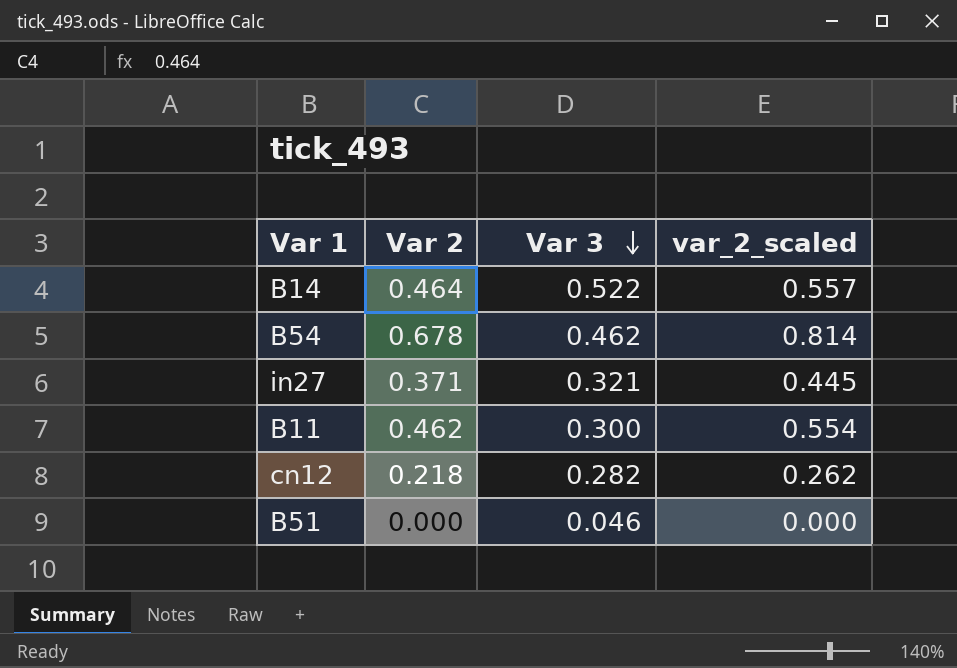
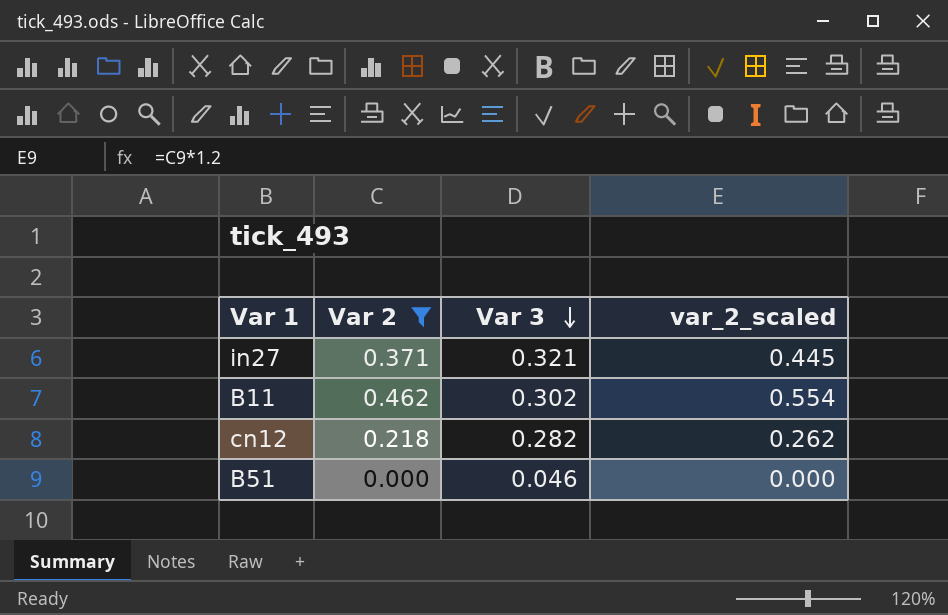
filter: none -> Var 2 <= 0.462
B11 | Var 3: 0.300 -> 0.302

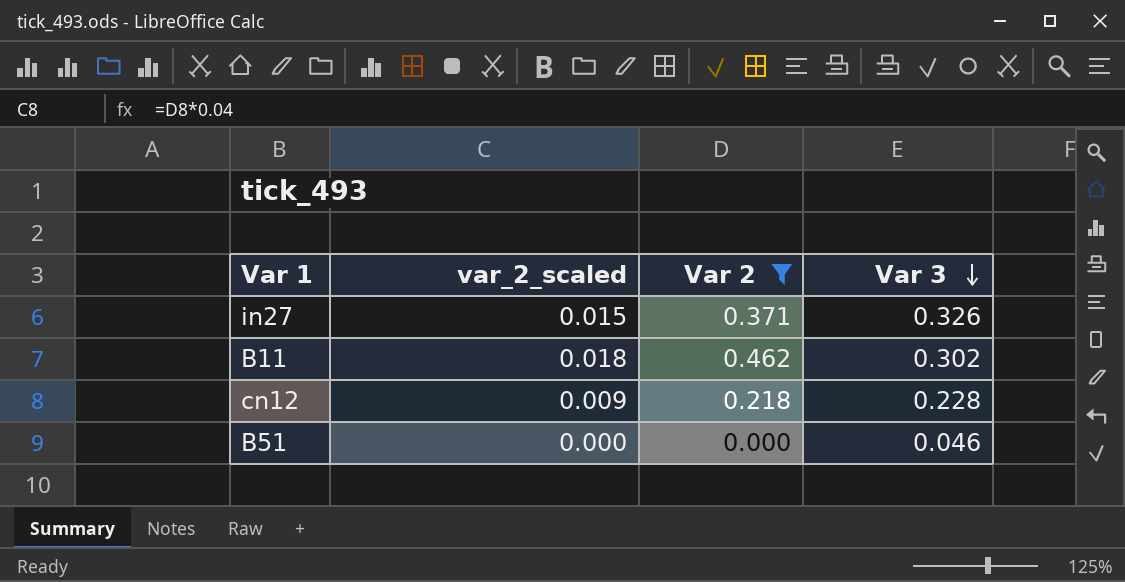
column var_2_scaled | formula: [Var 2] * 1.2 -> [Var 2] * 0.04
column var_2_scaled | position: 4 -> 2
in27 | Var 3: 0.321 -> 0.326
cn12 | Var 3: 0.282 -> 0.228

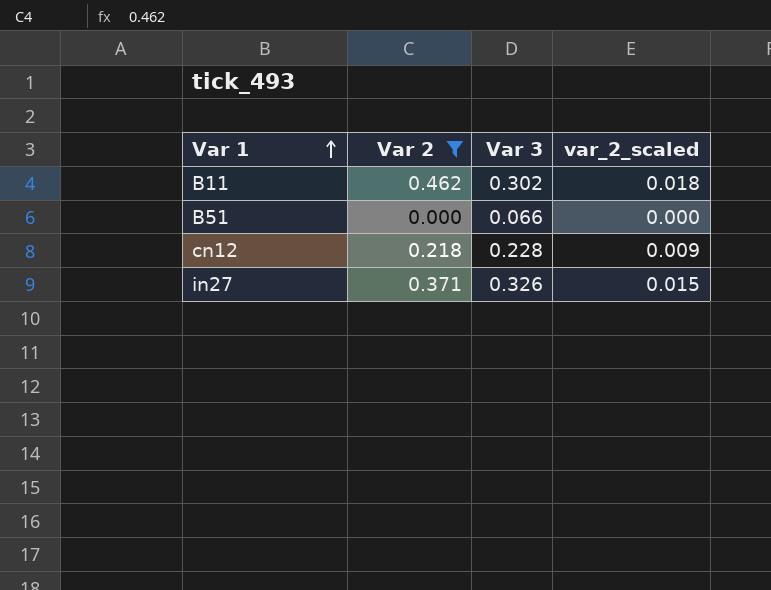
row order: Var 3 descending -> Var 1 ascending
column var_2_scaled | position: 2 -> 4
B51 | Var 3: 0.046 -> 0.066

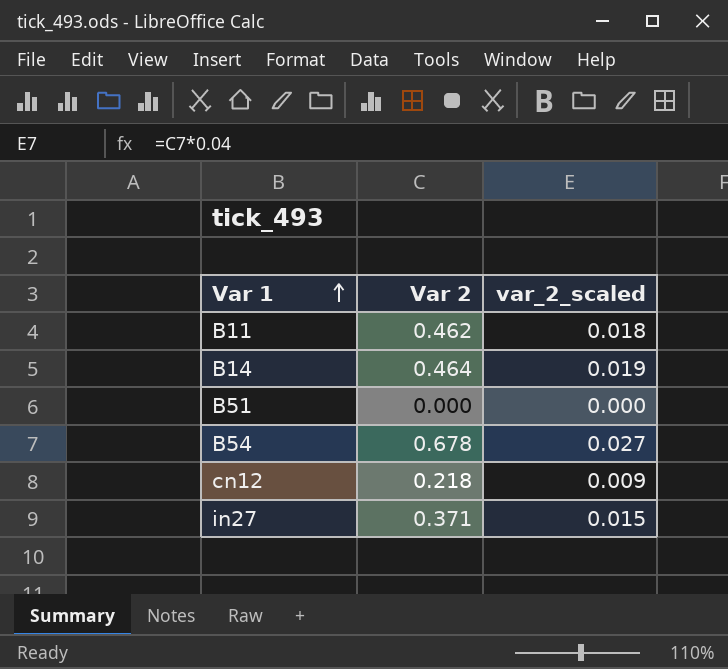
filter: Var 2 <= 0.462 -> none
column Var 3 | position: 3 -> none

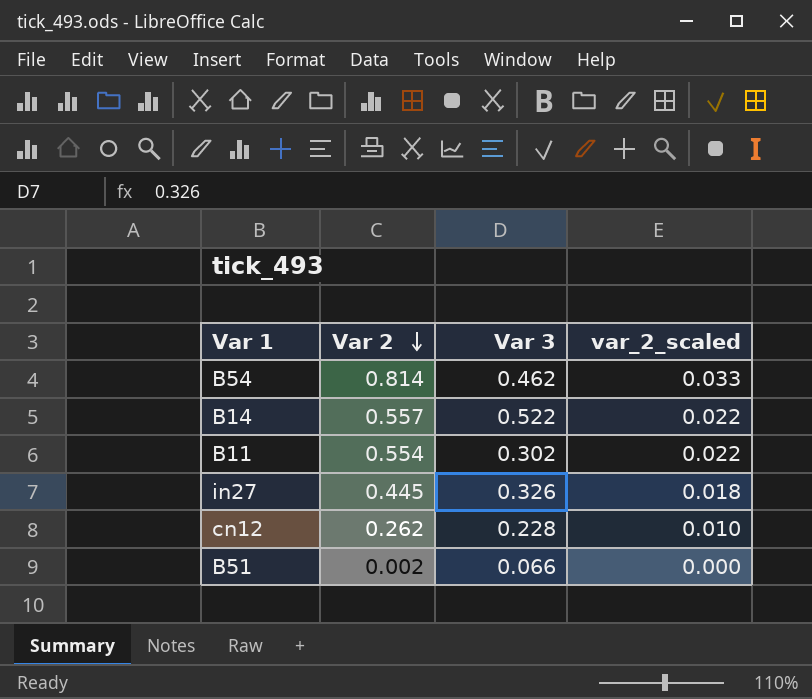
row order: Var 1 ascending -> Var 2 descending
column Var 3 | position: none -> 3
B54 | Var 2: 0.678 -> 0.814
B54 | var_2_scaled: 0.027 -> 0.033
B14 | Var 2: 0.464 -> 0.557
B14 | var_2_scaled: 0.019 -> 0.022
B11 | Var 2: 0.462 -> 0.554
B11 | var_2_scaled: 0.018 -> 0.022
in27 | Var 2: 0.371 -> 0.445
in27 | var_2_scaled: 0.015 -> 0.018
cn12 | Var 2: 0.218 -> 0.262
cn12 | var_2_scaled: 0.009 -> 0.010
B51 | Var 2: 0.000 -> 0.002

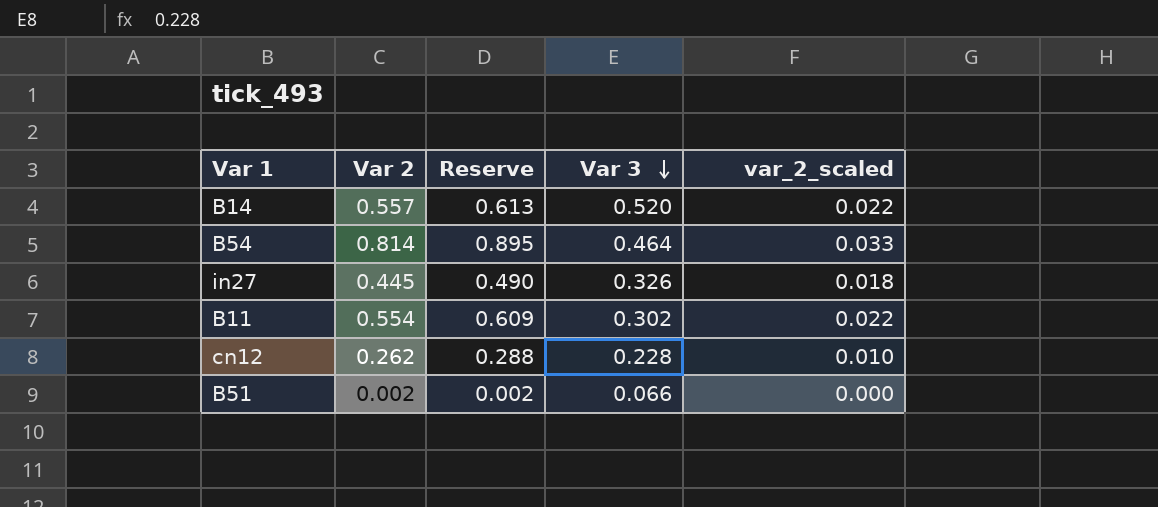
row order: Var 2 descending -> Var 3 descending
column Reserve | formula: none -> [Var 2] * 1.1
B14 | Var 3: 0.522 -> 0.520
B54 | Var 3: 0.462 -> 0.464

